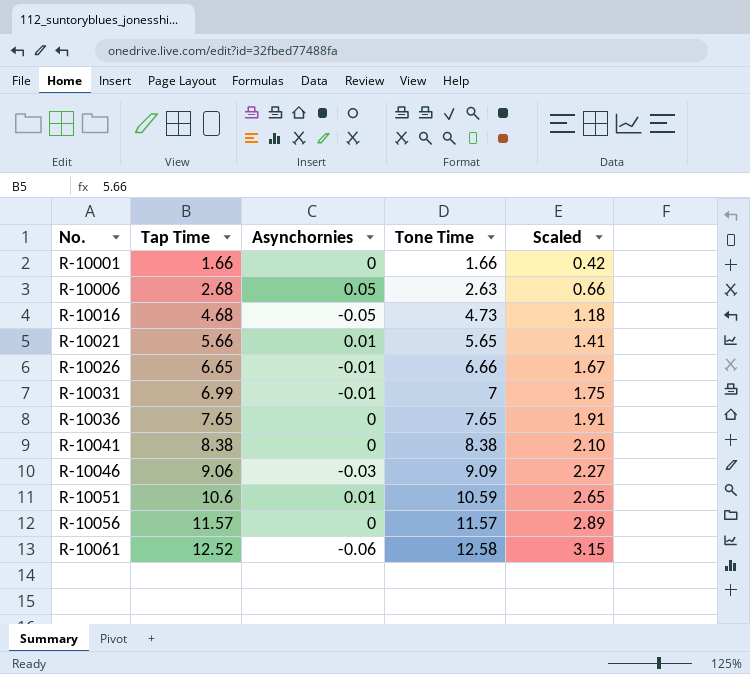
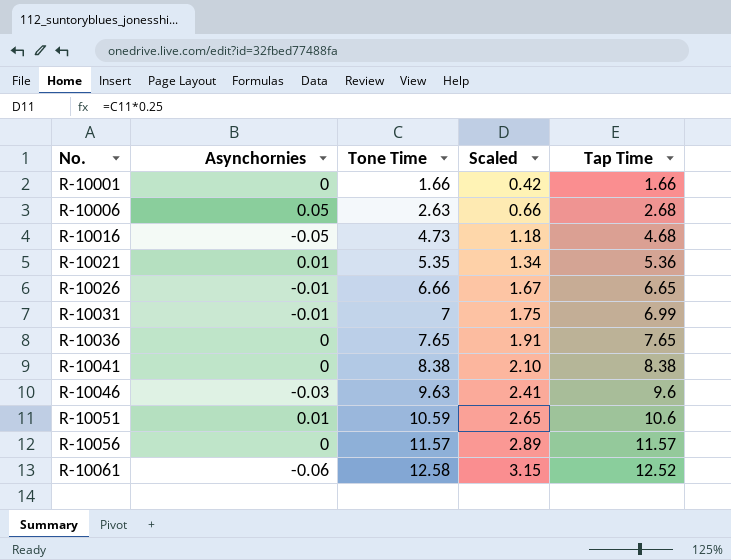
column Tap Time | position: 2 -> 5
R-10021 | Tone Time: 5.65 -> 5.35
R-10021 | Scaled: 1.41 -> 1.34
R-10021 | Tap Time: 5.66 -> 5.36
R-10046 | Tone Time: 9.09 -> 9.63
R-10046 | Scaled: 2.27 -> 2.41
R-10046 | Tap Time: 9.06 -> 9.6

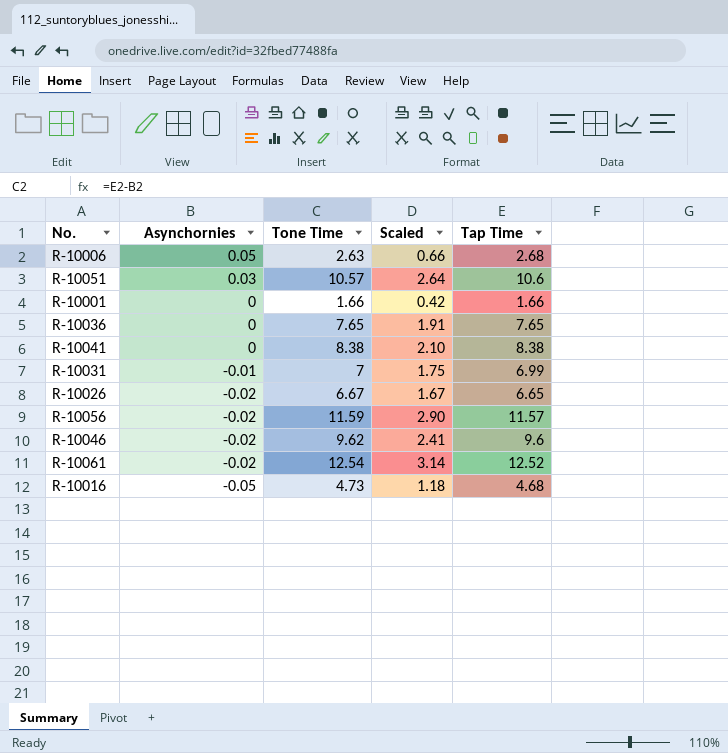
row order: No. ascending -> Asynchornies descending
row R-10021: 0.01 | 5.35 | 1.34 | 5.36 -> none
R-10051 | Asynchornies: 0.01 -> 0.03
R-10051 | Tone Time: 10.59 -> 10.57
R-10051 | Scaled: 2.65 -> 2.64
R-10026 | Asynchornies: -0.01 -> -0.02
R-10026 | Tone Time: 6.66 -> 6.67
R-10056 | Asynchornies: 0 -> -0.02
R-10056 | Tone Time: 11.57 -> 11.59
R-10056 | Scaled: 2.89 -> 2.90
R-10046 | Asynchornies: -0.03 -> -0.02
R-10046 | Tone Time: 9.63 -> 9.62
R-10061 | Asynchornies: -0.06 -> -0.02
R-10061 | Tone Time: 12.58 -> 12.54
R-10061 | Scaled: 3.15 -> 3.14

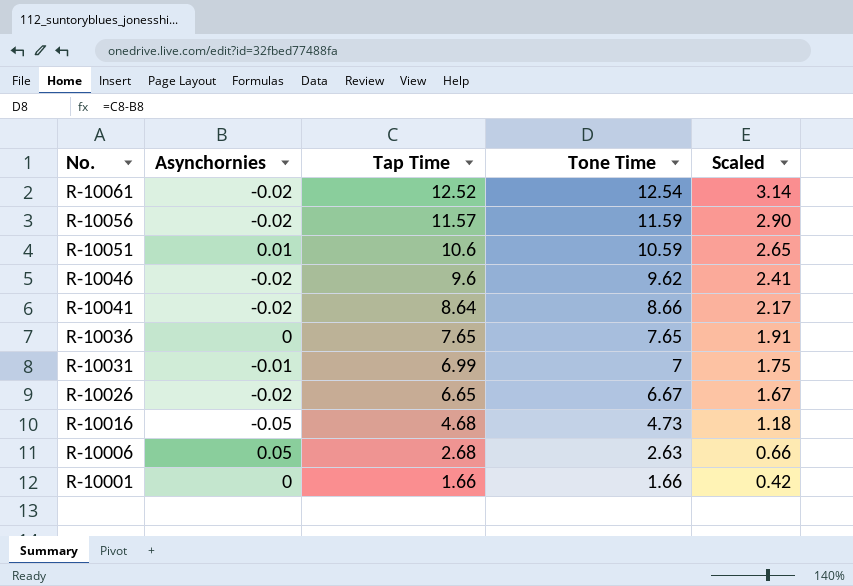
row order: Asynchornies descending -> No. descending
column Tap Time | position: 5 -> 3
R-10051 | Asynchornies: 0.03 -> 0.01
R-10051 | Tone Time: 10.57 -> 10.59
R-10051 | Scaled: 2.64 -> 2.65
R-10041 | Asynchornies: 0 -> -0.02
R-10041 | Tap Time: 8.38 -> 8.64
R-10041 | Tone Time: 8.38 -> 8.66
R-10041 | Scaled: 2.10 -> 2.17

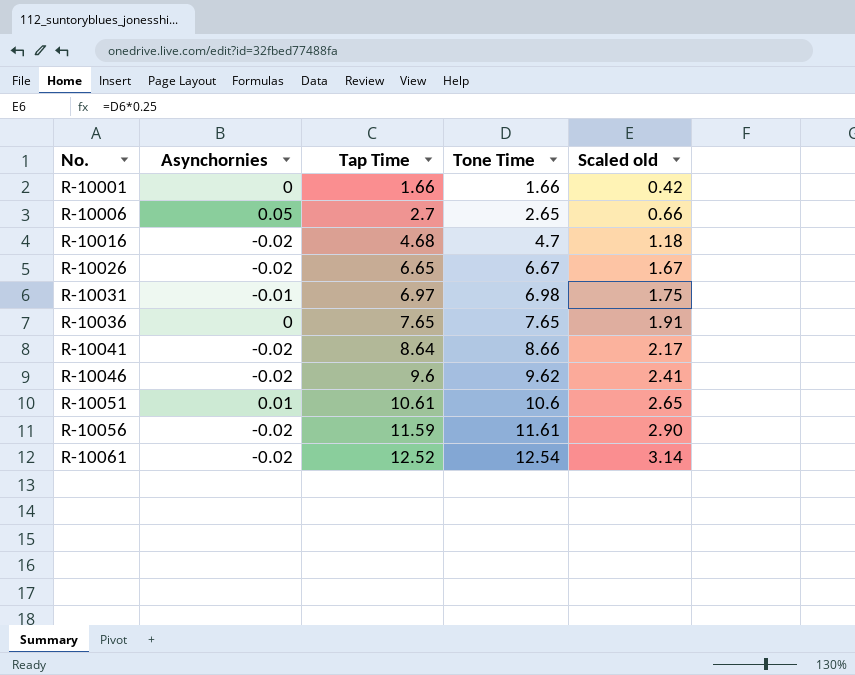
row order: No. descending -> No. ascending
column name: Scaled -> Scaled old
R-10006 | Tap Time: 2.68 -> 2.7
R-10006 | Tone Time: 2.63 -> 2.65
R-10016 | Asynchornies: -0.05 -> -0.02
R-10016 | Tone Time: 4.73 -> 4.7
R-10031 | Tap Time: 6.99 -> 6.97
R-10031 | Tone Time: 7 -> 6.98
R-10051 | Tap Time: 10.6 -> 10.61
R-10051 | Tone Time: 10.59 -> 10.6
R-10056 | Tap Time: 11.57 -> 11.59
R-10056 | Tone Time: 11.59 -> 11.61

